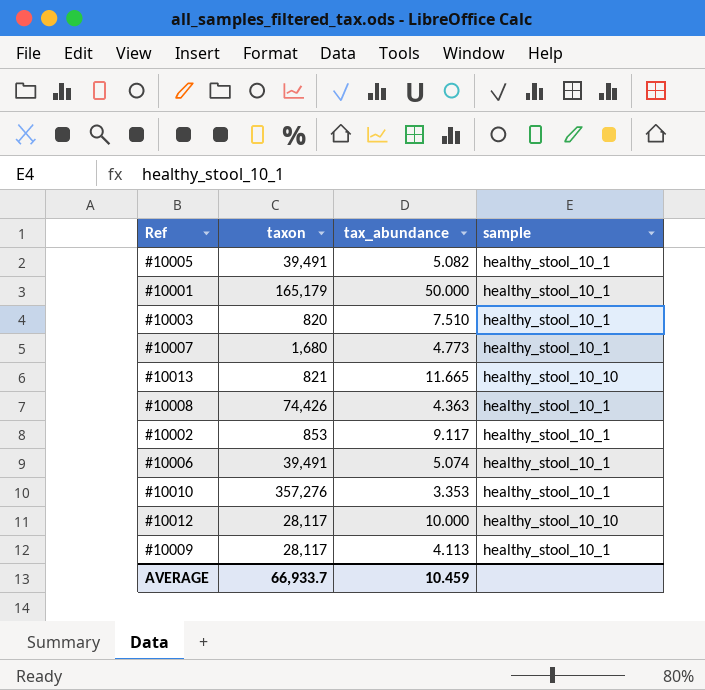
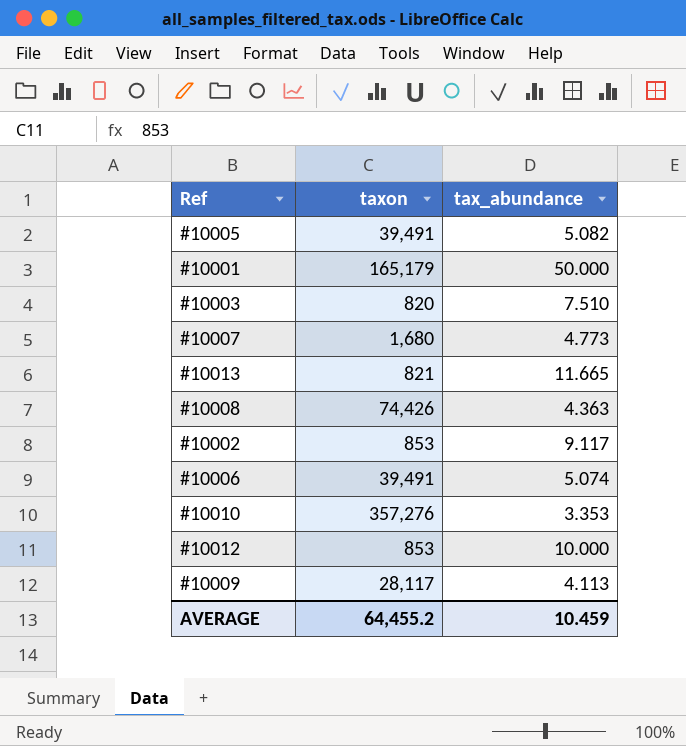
column sample | position: 4 -> none
#10012 | taxon: 28,117 -> 853
AVERAGE | taxon: 66,933.7 -> 64,455.2

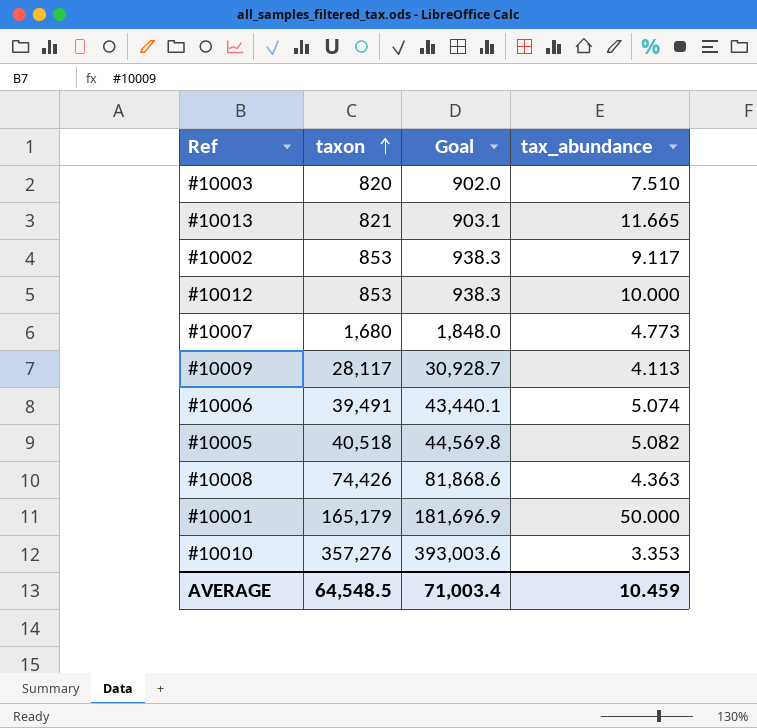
row order: none -> taxon ascending
column Goal | formula: none -> [taxon] * 1.1
#10005 | taxon: 39,491 -> 40,518
AVERAGE | taxon: 64,455.2 -> 64,548.5

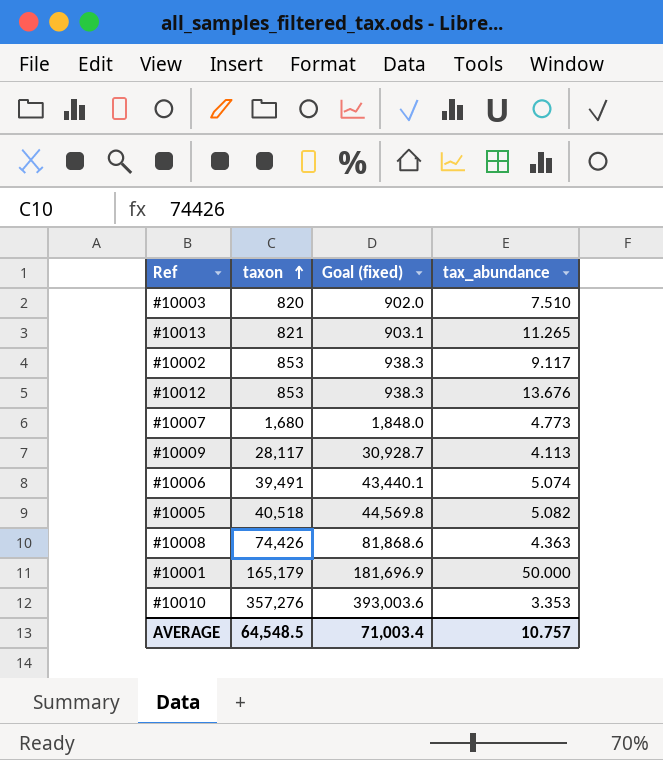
column name: Goal -> Goal (fixed)
#10013 | tax_abundance: 11.665 -> 11.265
#10012 | tax_abundance: 10.000 -> 13.676
AVERAGE | tax_abundance: 10.459 -> 10.757

